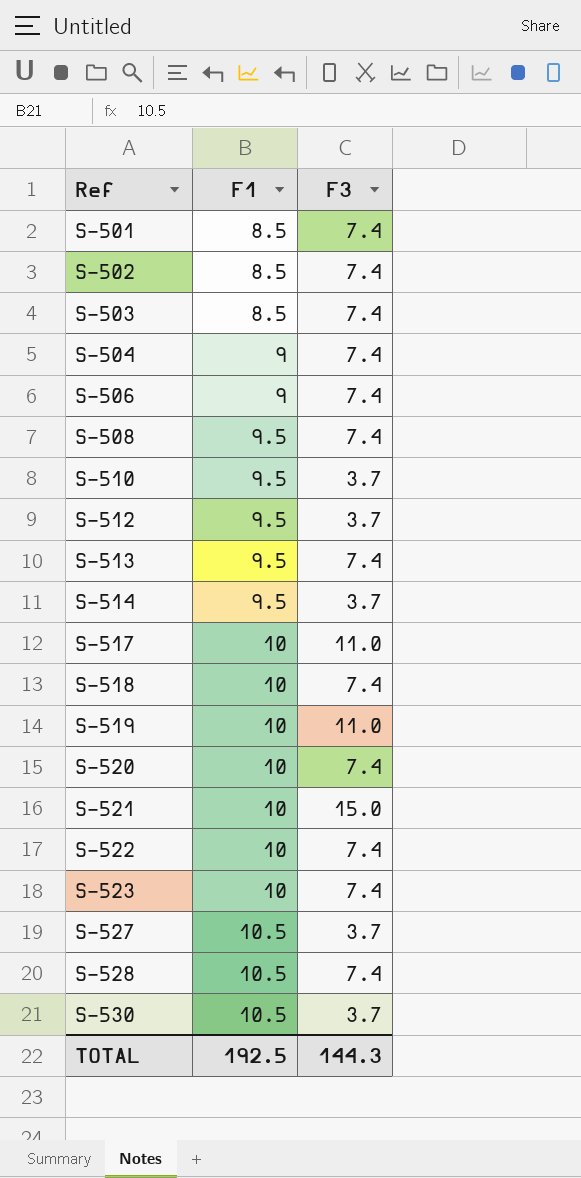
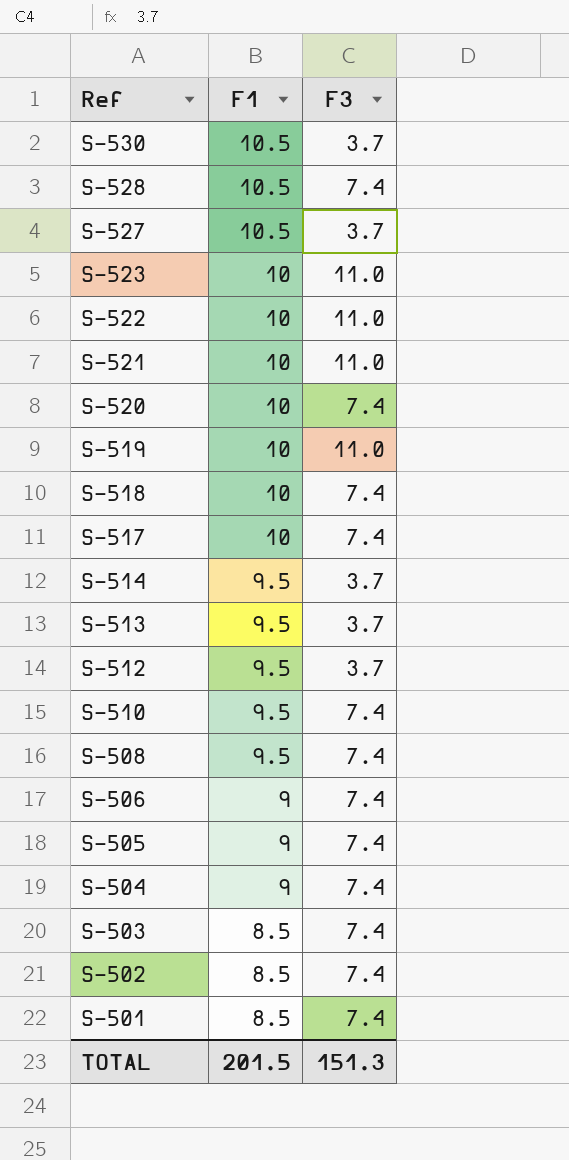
row order: Ref ascending -> Ref descending
S-523 | F3: 7.4 -> 11.0
S-522 | F3: 7.4 -> 11.0
S-521 | F3: 15.0 -> 11.0
S-517 | F3: 11.0 -> 7.4
S-513 | F3: 7.4 -> 3.7
S-510 | F3: 3.7 -> 7.4
row S-505: none -> 9 | 7.4
TOTAL | F1: 192.5 -> 201.5
TOTAL | F3: 144.3 -> 151.3

